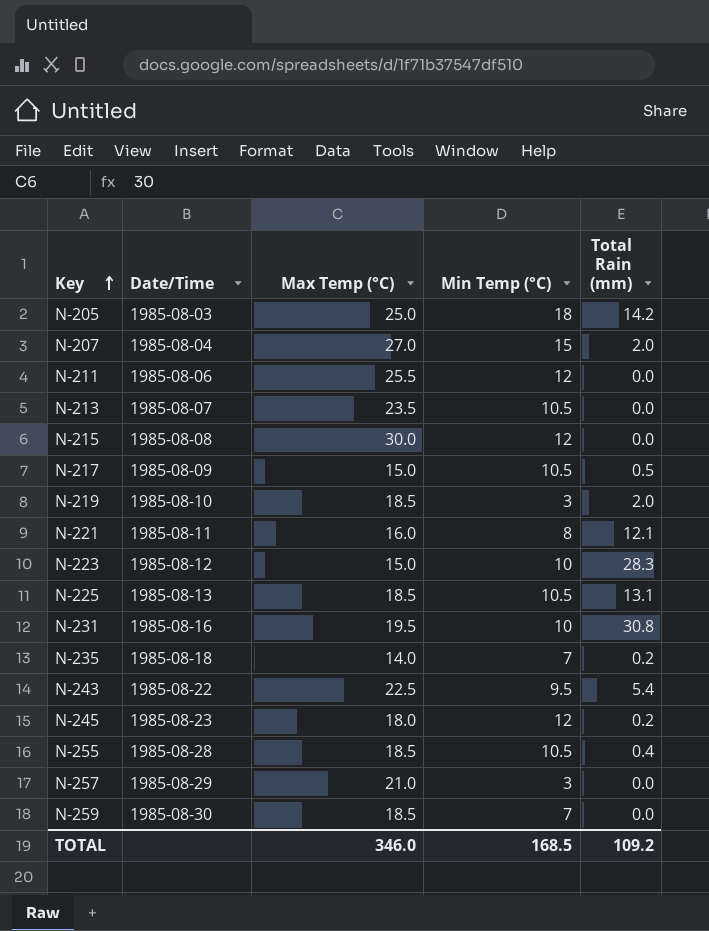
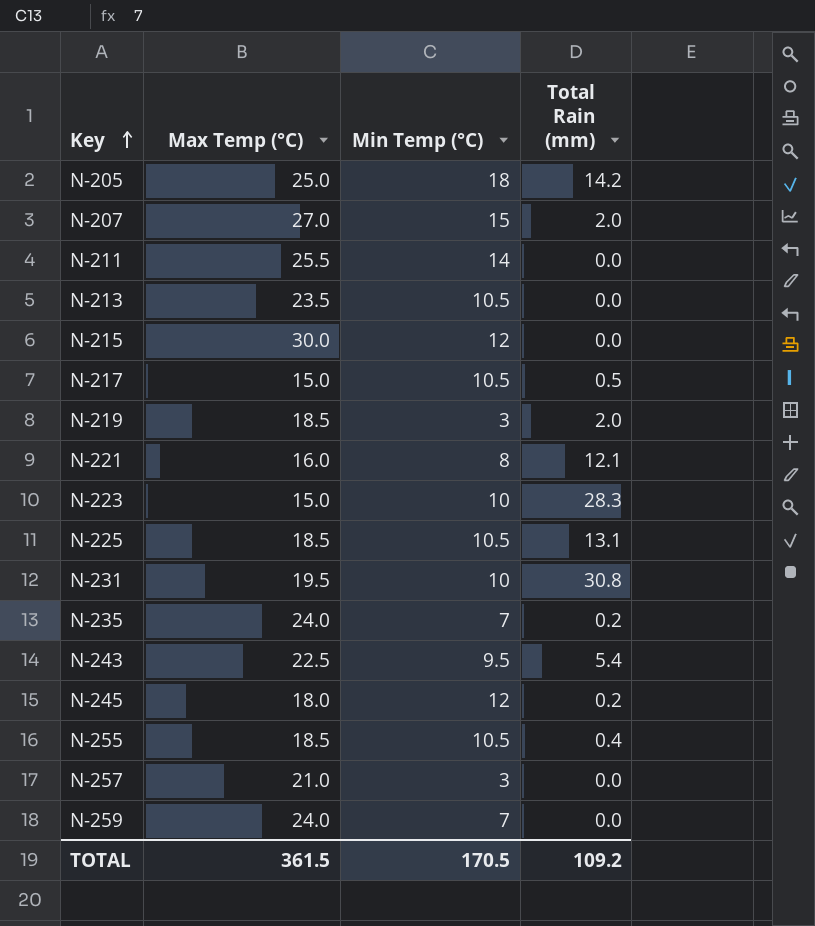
column Date/Time | position: 2 -> none
N-211 | Min Temp (°C): 12 -> 14
N-235 | Max Temp (°C): 14.0 -> 24.0
N-259 | Max Temp (°C): 18.5 -> 24.0
TOTAL | Max Temp (°C): 346.0 -> 361.5
TOTAL | Min Temp (°C): 168.5 -> 170.5

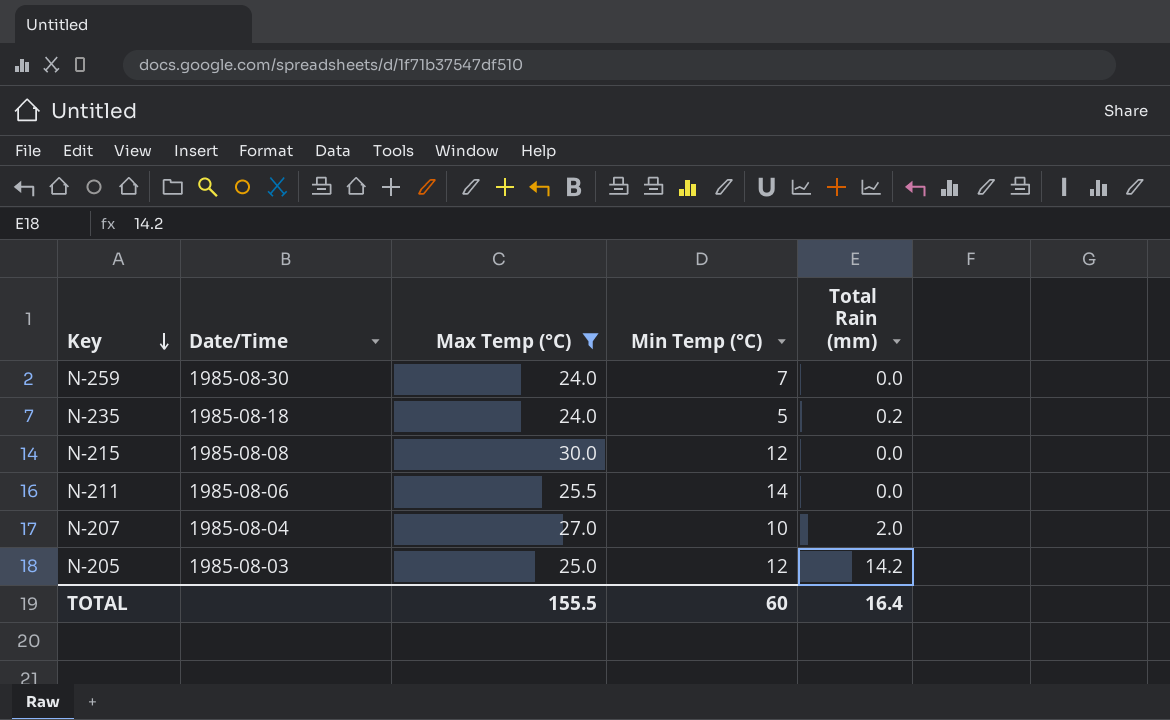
filter: none -> Max Temp (°C) >= 24.0
row order: Key ascending -> Key descending
column Date/Time | position: none -> 2
N-235 | Min Temp (°C): 7 -> 5
N-207 | Min Temp (°C): 15 -> 10
N-205 | Min Temp (°C): 18 -> 12
TOTAL | Max Temp (°C): 361.5 -> 155.5
TOTAL | Min Temp (°C): 170.5 -> 60
TOTAL | Total Rain (mm): 109.2 -> 16.4

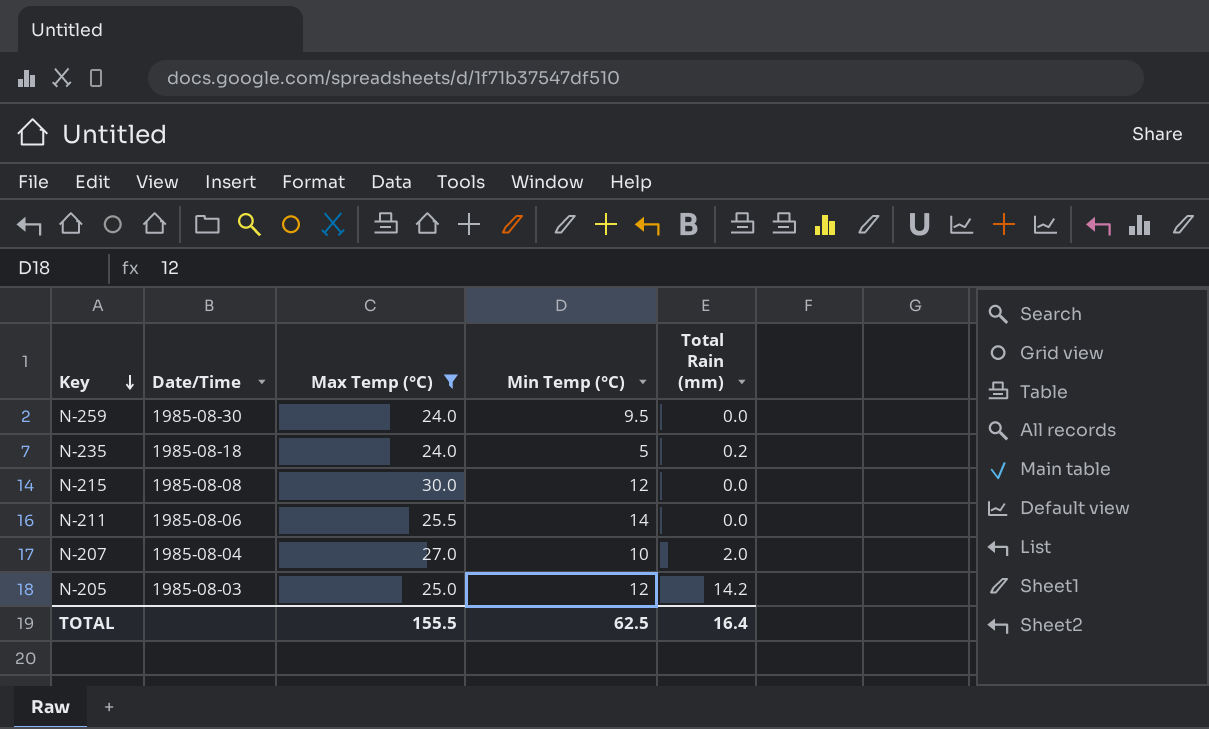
N-259 | Min Temp (°C): 7 -> 9.5
TOTAL | Min Temp (°C): 60 -> 62.5

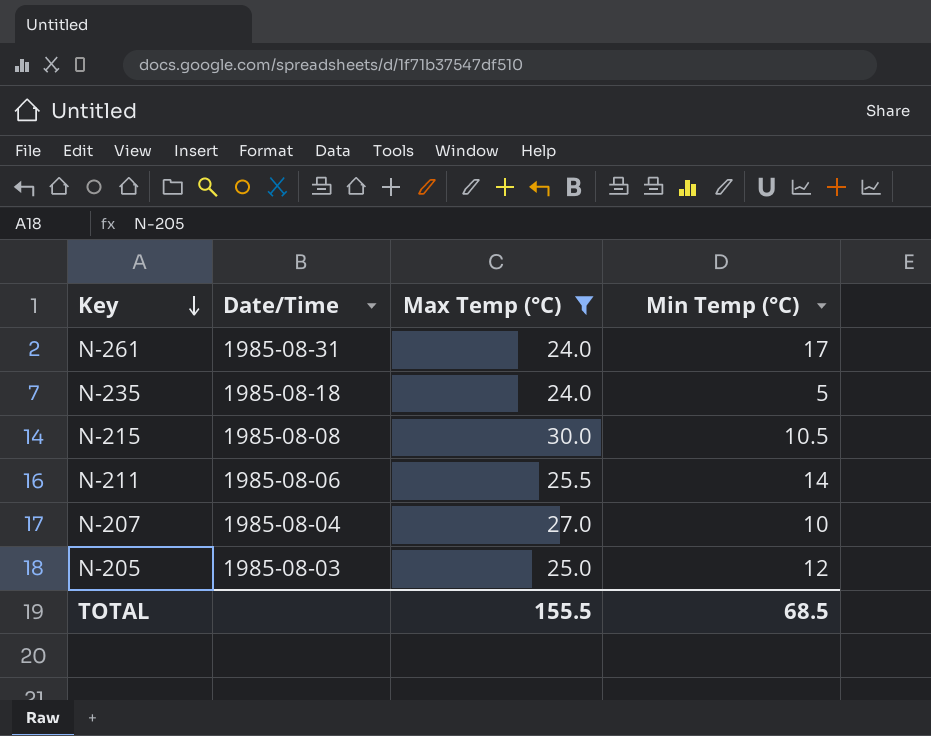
column Total Rain (mm) | position: 5 -> none
row N-259: 1985-08-30 | 24.0 | 9.5 | 0.0 -> none
row N-261: none -> 1985-08-31 | 24.0 | 17
N-215 | Min Temp (°C): 12 -> 10.5
TOTAL | Min Temp (°C): 62.5 -> 68.5

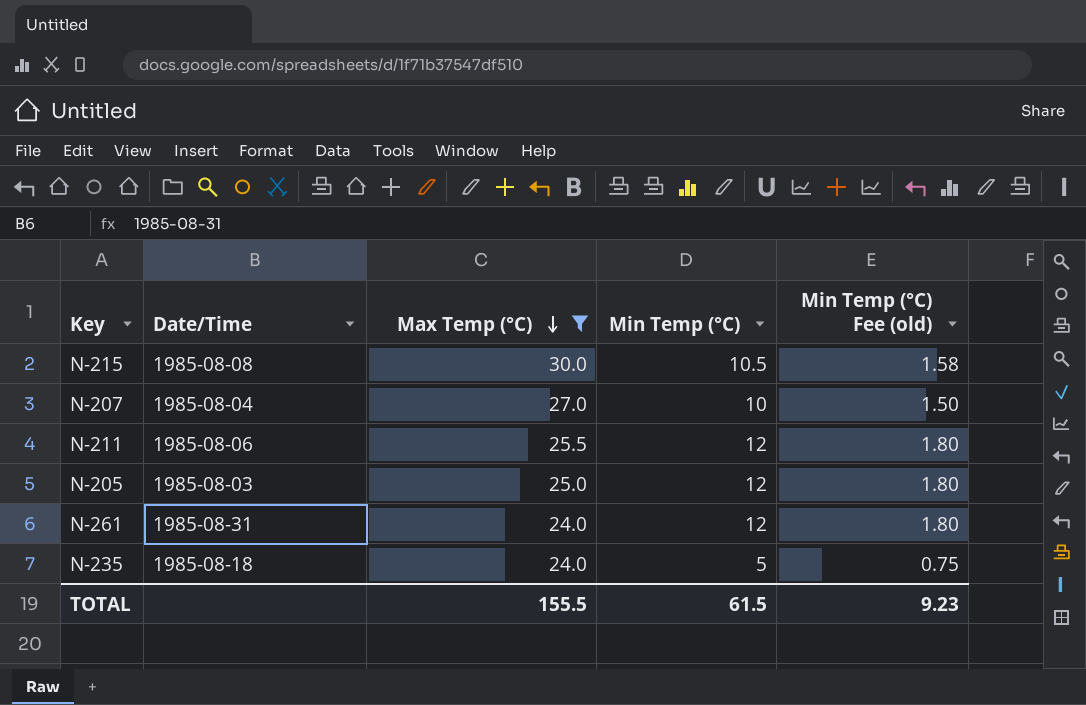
row order: Key descending -> Max Temp (°C) descending
column Min Temp (°C) Fee (old) | formula: none -> [Min Temp (°C)] * 0.15
N-211 | Min Temp (°C): 14 -> 12
N-261 | Min Temp (°C): 17 -> 12
TOTAL | Min Temp (°C): 68.5 -> 61.5

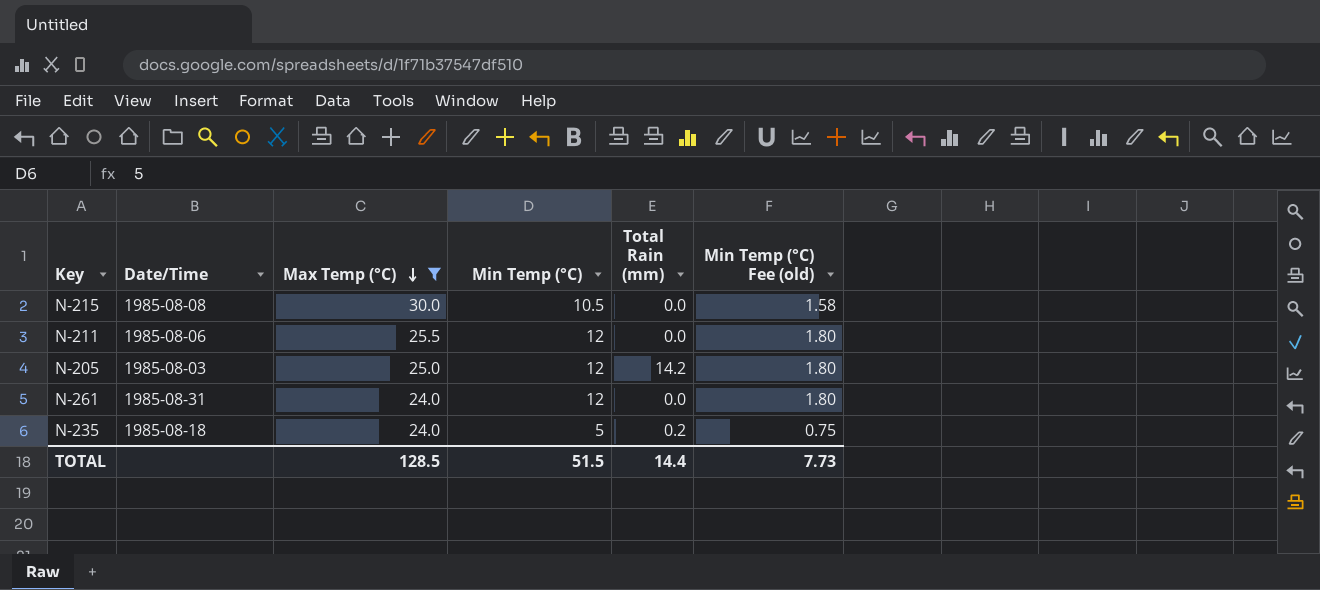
column Total Rain (mm) | position: none -> 5
row N-207: 1985-08-04 | 27.0 | 10 | 1.50 -> none
TOTAL | Max Temp (°C): 155.5 -> 128.5
TOTAL | Min Temp (°C): 61.5 -> 51.5
TOTAL | Min Temp (°C) Fee (old): 9.23 -> 7.73

